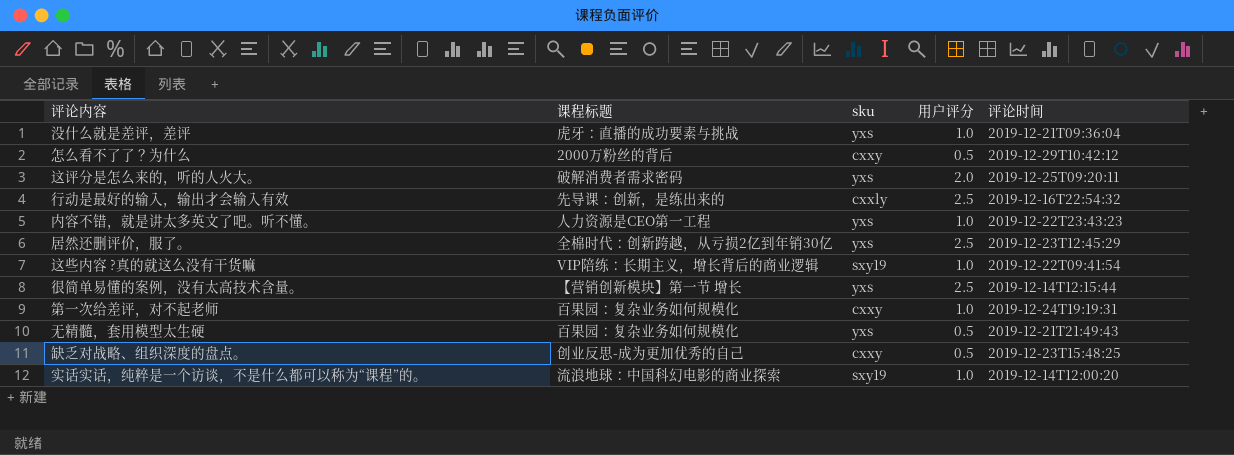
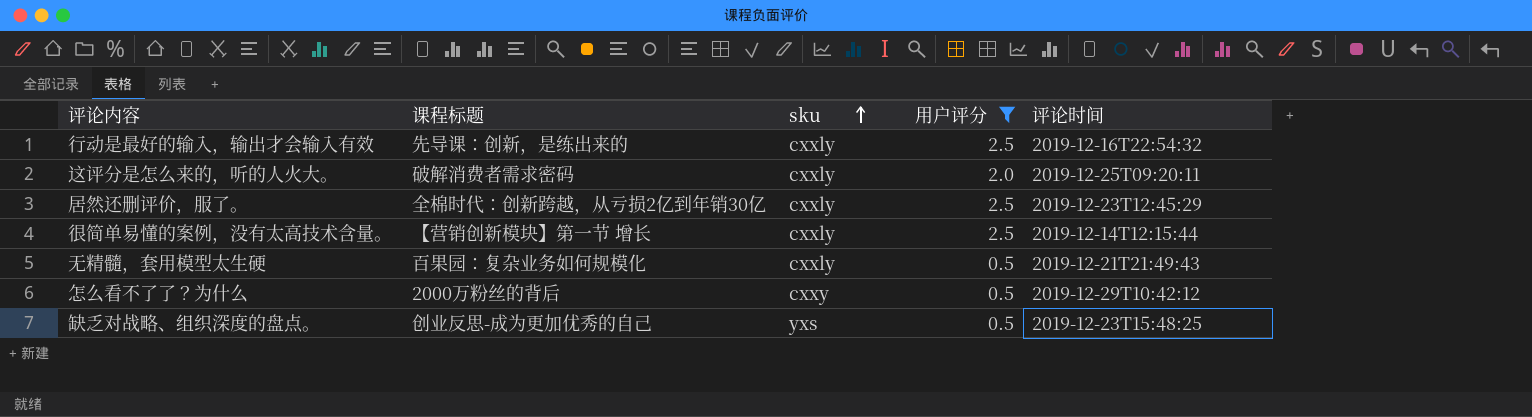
filter: none -> 用户评分 != 1.0
row order: none -> sku ascending
这评分是怎么来的，听的人火大。 | sku: yxs -> cxxly
居然还删评价，服了。 | sku: yxs -> cxxly
很简单易懂的案例，没有太高技术含量。 | sku: yxs -> cxxly
无精髓，套用模型太生硬 | sku: yxs -> cxxly
缺乏对战略、组织深度的盘点。 | sku: cxxy -> yxs

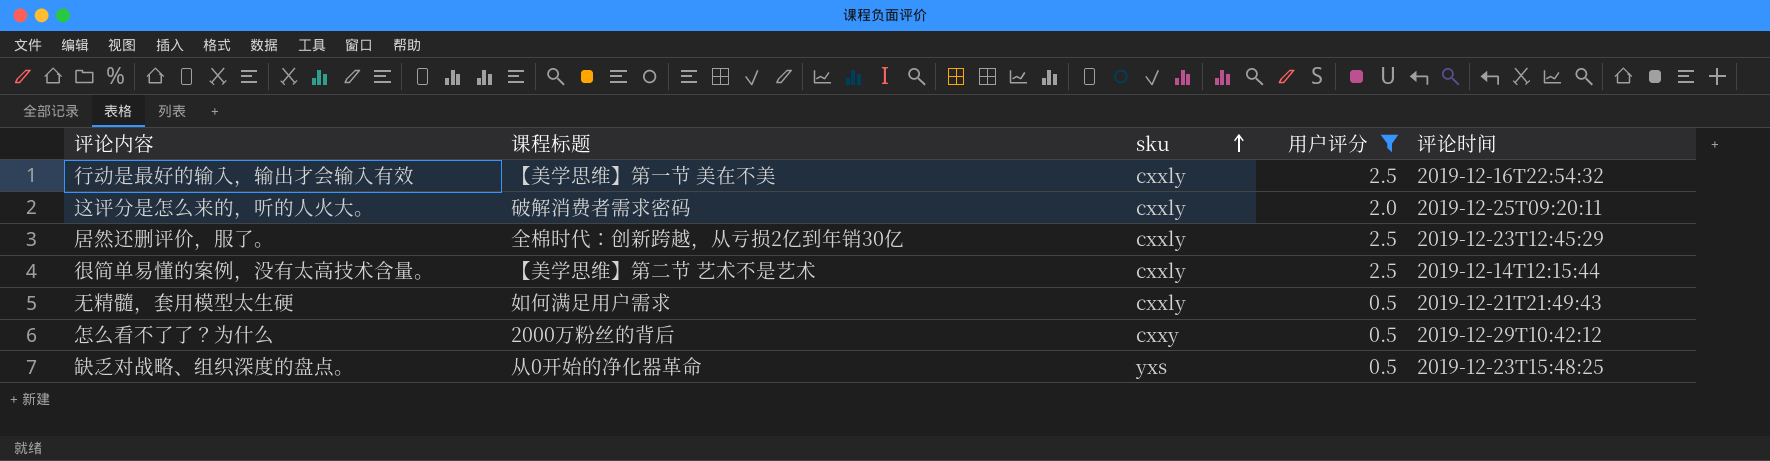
行动是最好的输入，输出才会输入有效 | 课程标题: 先导课：创新，是练出来的 -> 【美学思维】第一节 美在不美
很简单易懂的案例，没有太高技术含量。 | 课程标题: 【营销创新模块】第一节 增长 -> 【美学思维】第二节 艺术不是艺术
无精髓，套用模型太生硬 | 课程标题: 百果园：复杂业务如何规模化 -> 如何满足用户需求
缺乏对战略、组织深度的盘点。 | 课程标题: 创业反思-成为更加优秀的自己 -> 从0开始的净化器革命

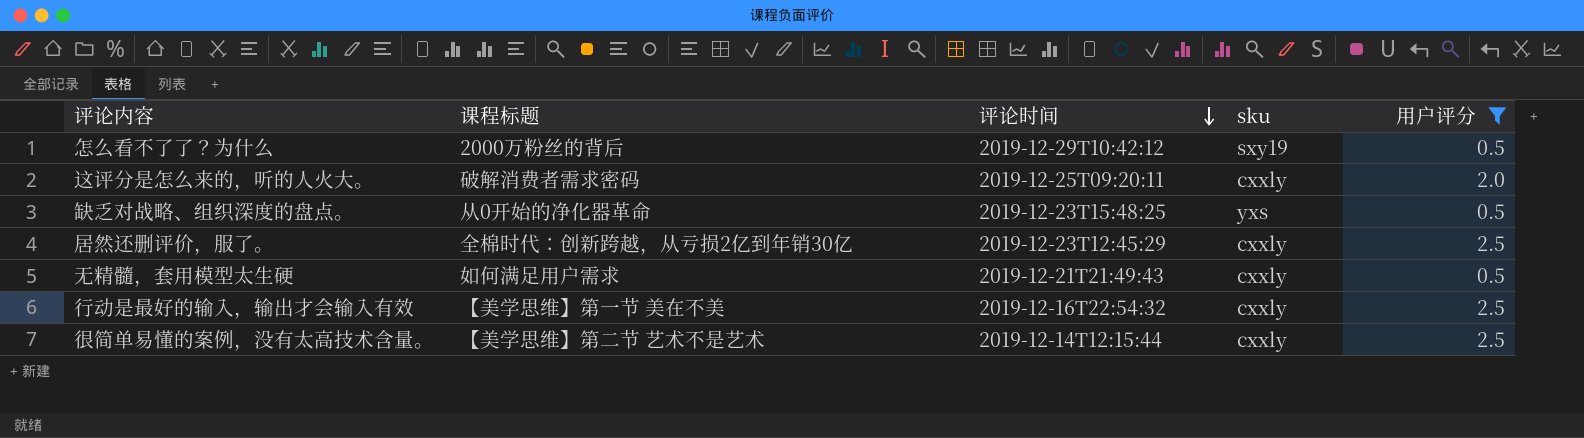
row order: sku ascending -> 评论时间 descending
column 评论时间 | position: 5 -> 3
怎么看不了了？为什么 | sku: cxxy -> sxy19

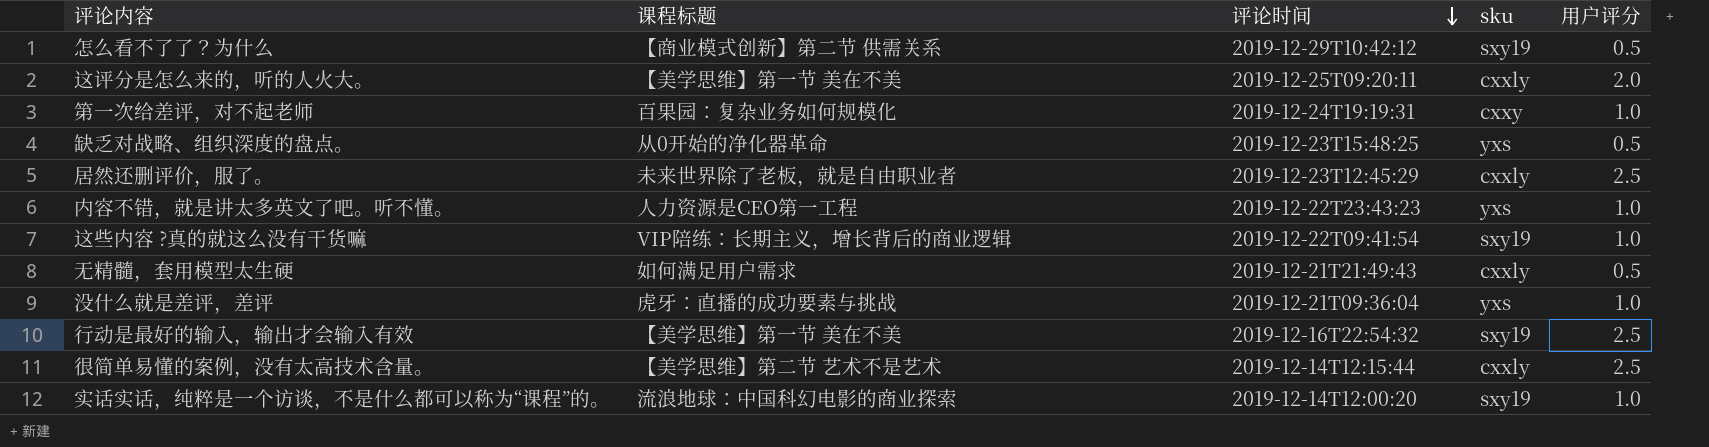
filter: 用户评分 != 1.0 -> none
怎么看不了了？为什么 | 课程标题: 2000万粉丝的背后 -> 【商业模式创新】第二节 供需关系
这评分是怎么来的，听的人火大。 | 课程标题: 破解消费者需求密码 -> 【美学思维】第一节 美在不美
居然还删评价，服了。 | 课程标题: 全棉时代：创新跨越，从亏损2亿到年销30亿 -> 未来世界除了老板，就是自由职业者
行动是最好的输入，输出才会输入有效 | sku: cxxly -> sxy19

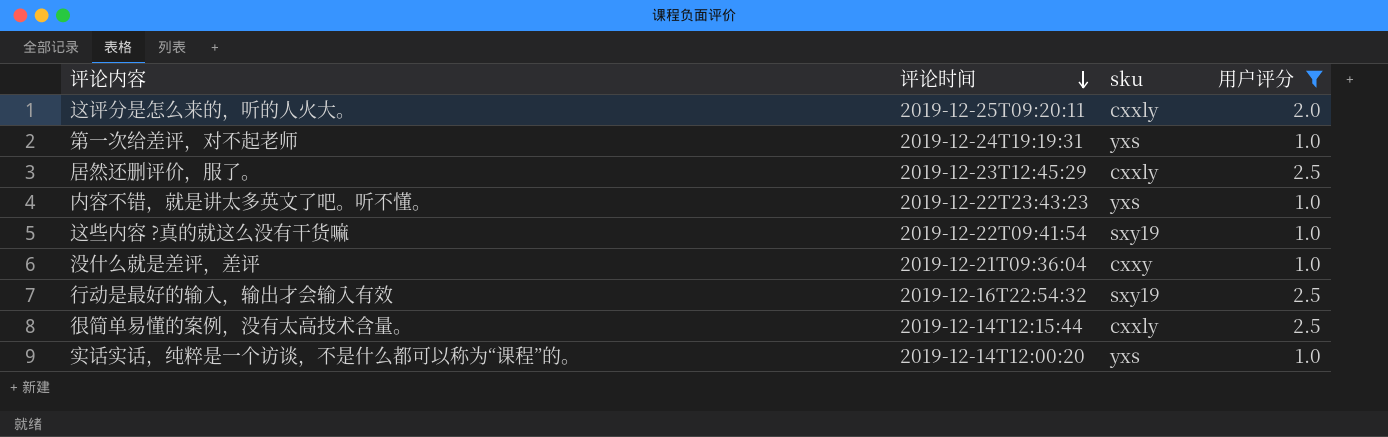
filter: none -> 用户评分 != 0.5
column 课程标题 | position: 2 -> none
第一次给差评，对不起老师 | sku: cxxy -> yxs
没什么就是差评，差评 | sku: yxs -> cxxy
实话实话，纯粹是一个访谈，不是什么都可以称为“课程”的。 | sku: sxy19 -> yxs

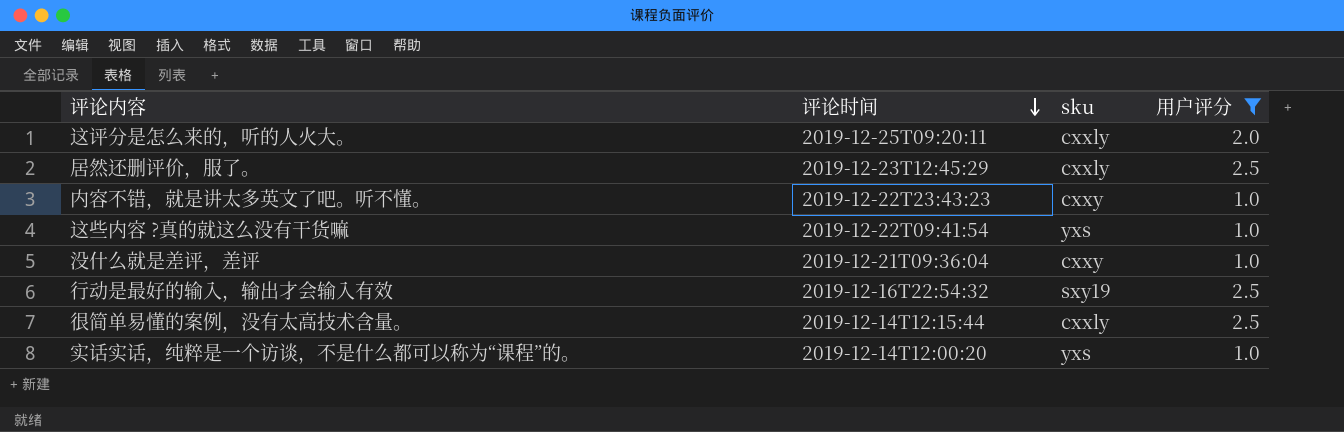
row 第一次给差评，对不起老师: 2019-12-24T19:19:31 | yxs | 1.0 -> none
内容不错，就是讲太多英文了吧。听不懂。 | sku: yxs -> cxxy
这些内容 ?真的就这么没有干货嘛 | sku: sxy19 -> yxs

